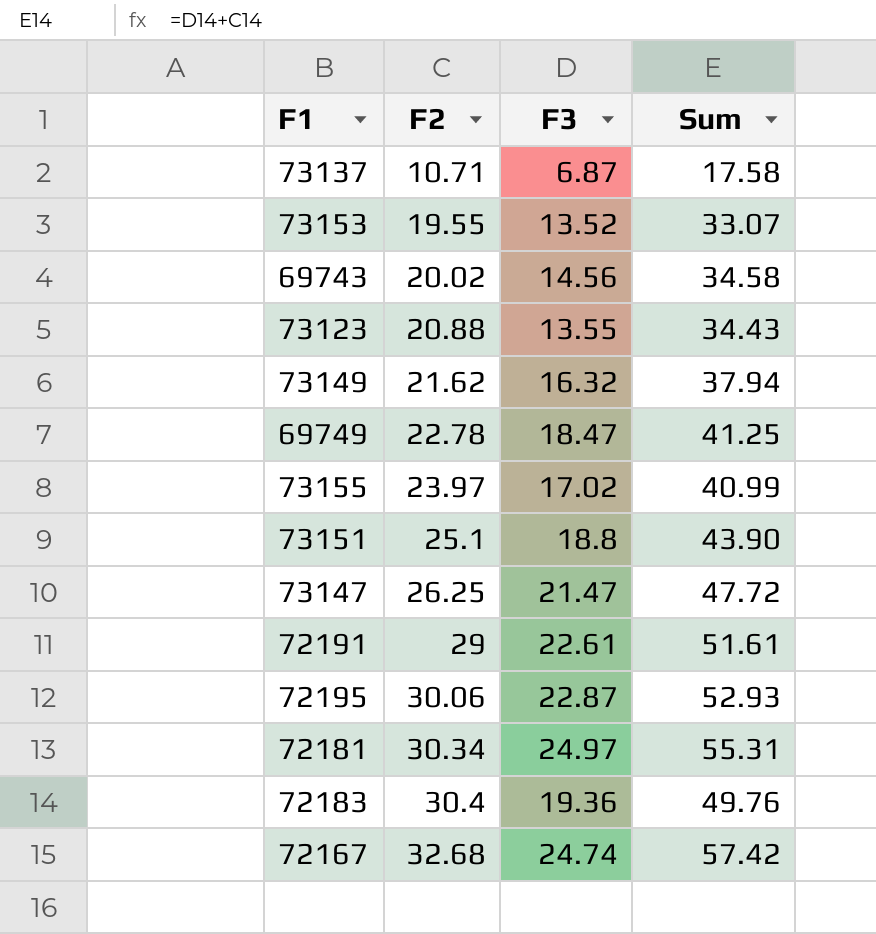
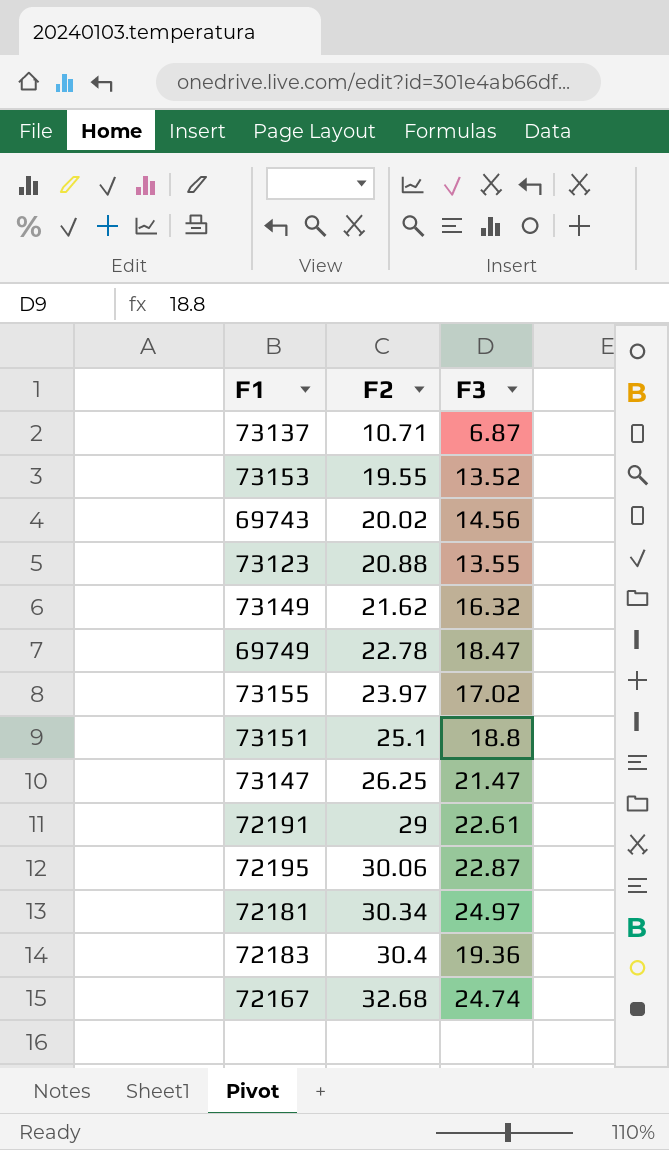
column Sum | formula: [F2] + [F3] -> none

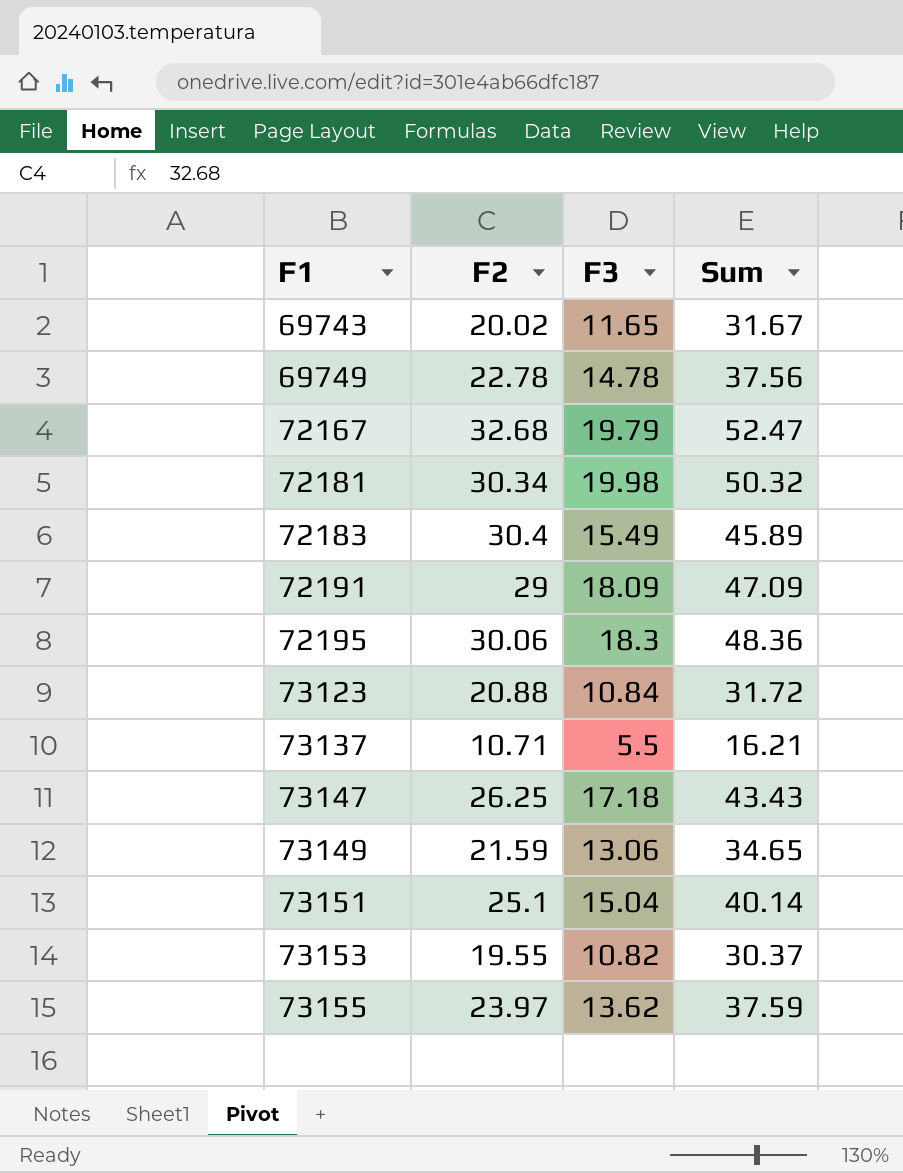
row order: F2 ascending -> F1 ascending
column Sum | formula: none -> [F2] + [F3]
69743 | F3: 14.56 -> 11.65
69749 | F3: 18.47 -> 14.78
72167 | F3: 24.74 -> 19.79
72181 | F3: 24.97 -> 19.98
72183 | F3: 19.36 -> 15.49
72191 | F3: 22.61 -> 18.09
72195 | F3: 22.87 -> 18.3
73123 | F3: 13.55 -> 10.84
73137 | F3: 6.87 -> 5.5
73147 | F3: 21.47 -> 17.18
73149 | F2: 21.62 -> 21.59
73149 | F3: 16.32 -> 13.06
73151 | F3: 18.8 -> 15.04
73153 | F3: 13.52 -> 10.82
73155 | F3: 17.02 -> 13.62

